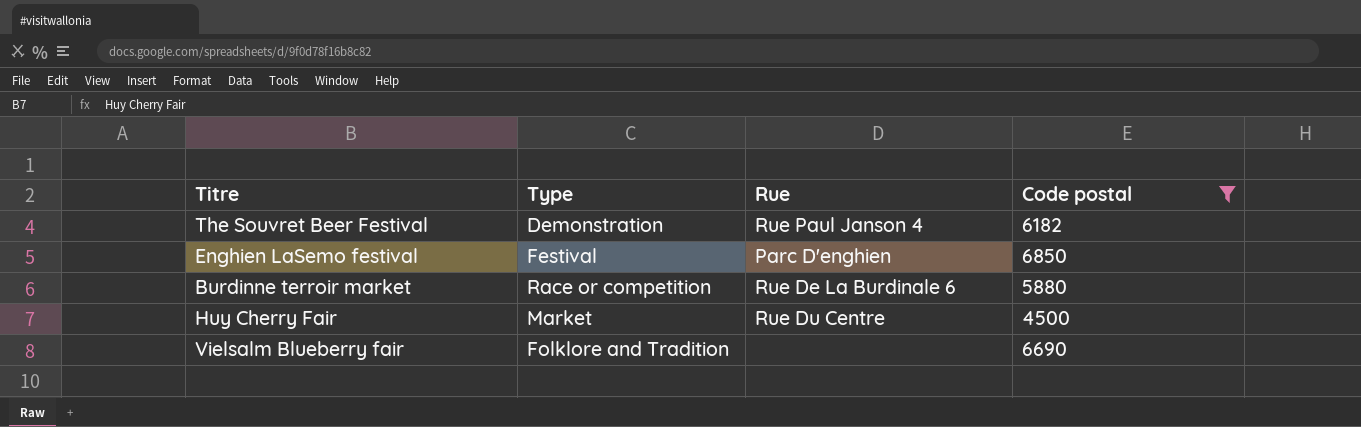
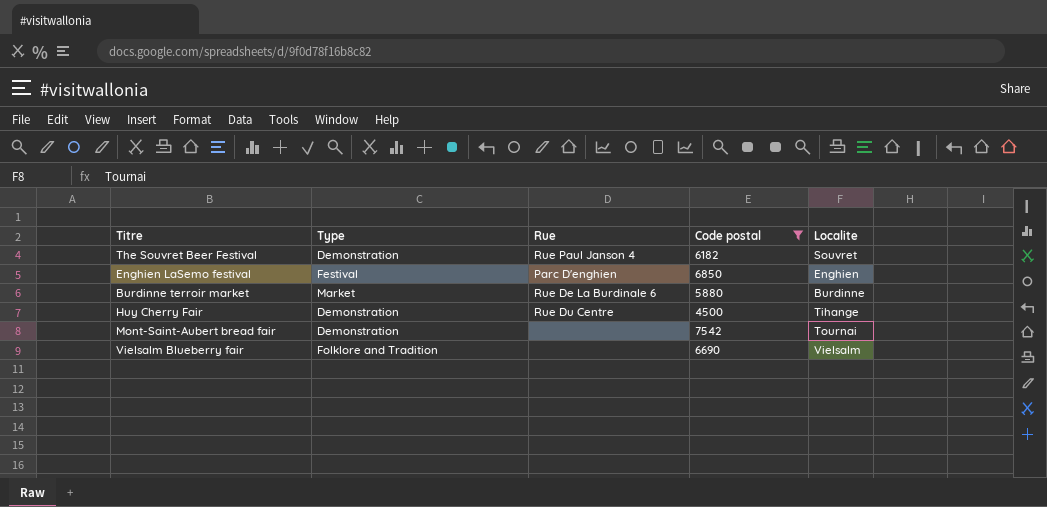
column Localite | position: none -> 5
Burdinne terroir market | Type: Race or competition -> Market
Huy Cherry Fair | Type: Market -> Demonstration
row Mont-Saint-Aubert bread fair: none -> Demonstration | none | 7542 | Tournai

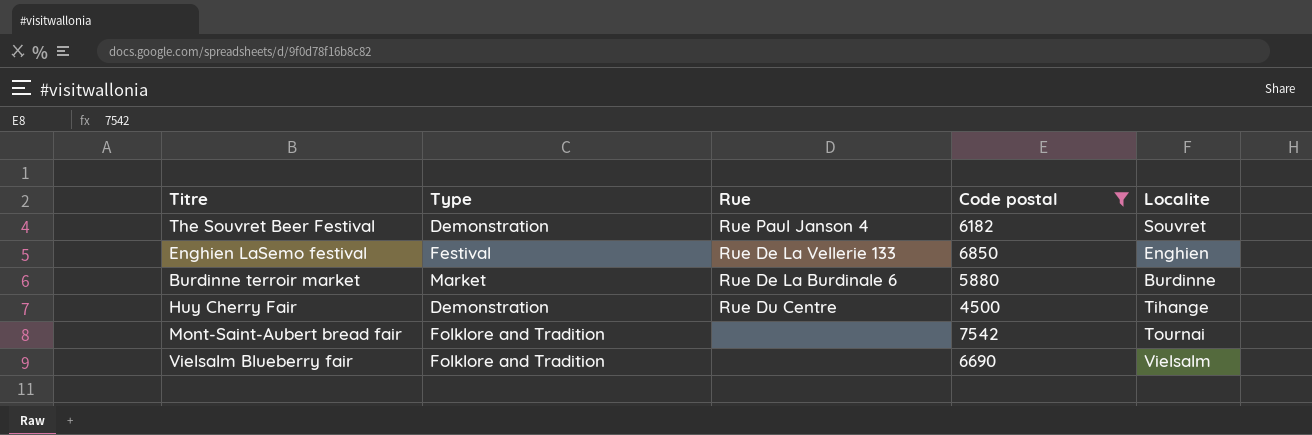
Enghien LaSemo festival | Rue: Parc D'enghien -> Rue De La Vellerie 133
Mont-Saint-Aubert bread fair | Type: Demonstration -> Folklore and Tradition

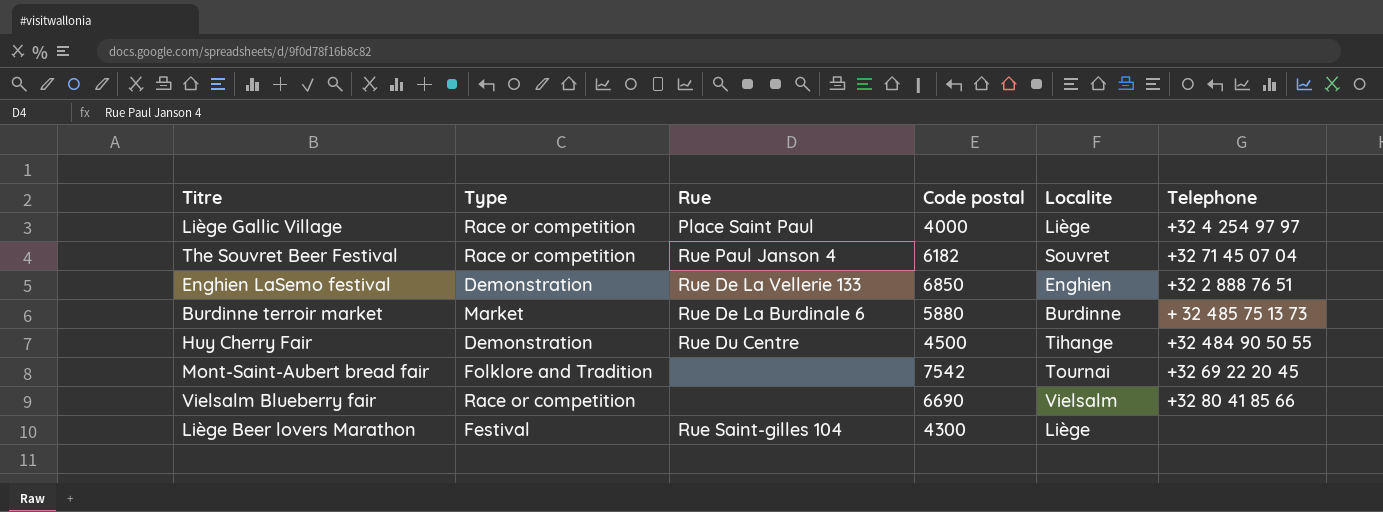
filter: Code postal >= 4500 -> none
column Telephone | position: none -> 6
The Souvret Beer Festival | Type: Demonstration -> Race or competition
Enghien LaSemo festival | Type: Festival -> Demonstration
Vielsalm Blueberry fair | Type: Folklore and Tradition -> Race or competition

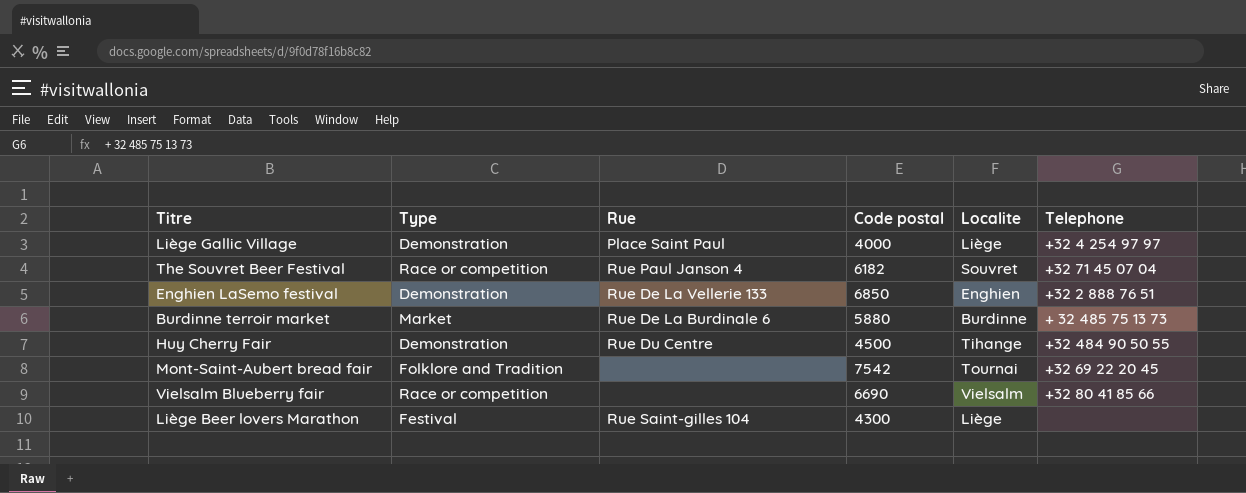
Liège Gallic Village | Type: Race or competition -> Demonstration

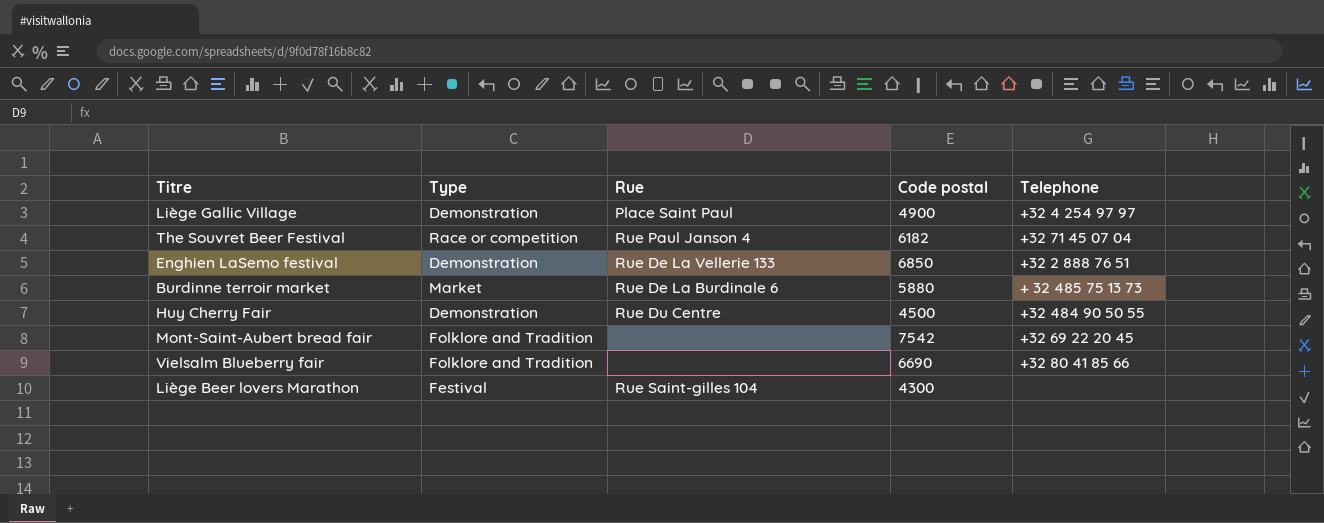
column Localite | position: 5 -> none
Liège Gallic Village | Code postal: 4000 -> 4900
Vielsalm Blueberry fair | Type: Race or competition -> Folklore and Tradition

